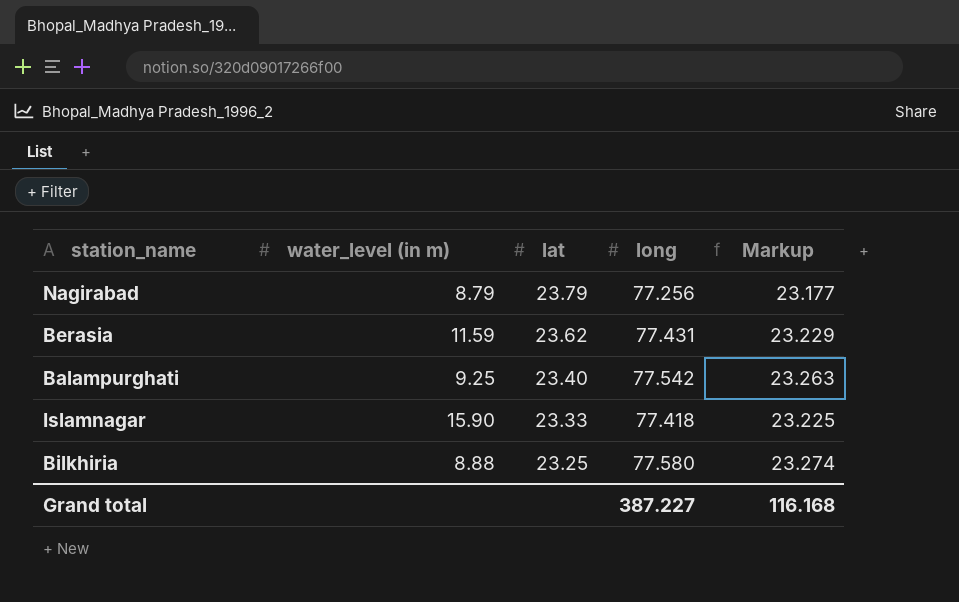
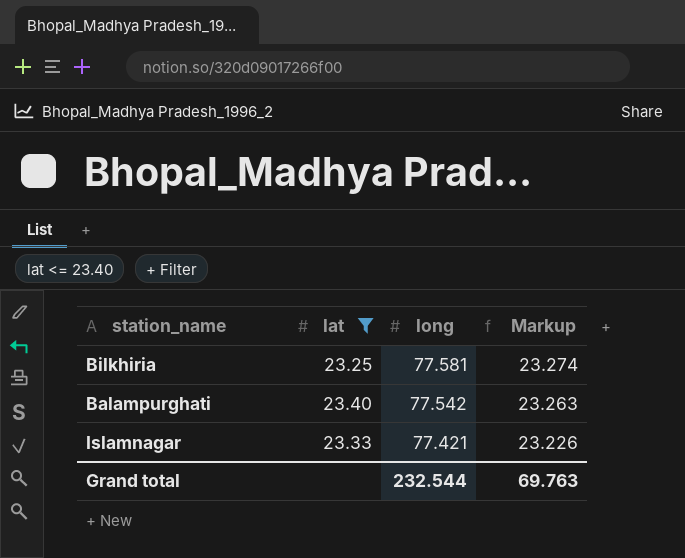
filter: none -> lat <= 23.40
row order: lat descending -> long descending
column water_level (in m) | position: 2 -> none
Bilkhiria | long: 77.580 -> 77.581
Islamnagar | long: 77.418 -> 77.421
Islamnagar | Markup: 23.225 -> 23.226
Grand total | long: 387.227 -> 232.544
Grand total | Markup: 116.168 -> 69.763

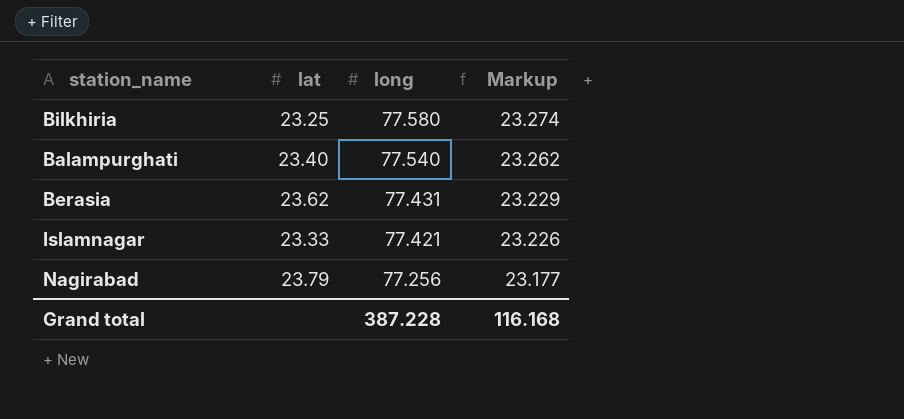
filter: lat <= 23.40 -> none
Bilkhiria | long: 77.581 -> 77.580
Balampurghati | long: 77.542 -> 77.540
Balampurghati | Markup: 23.263 -> 23.262
Grand total | long: 232.544 -> 387.228
Grand total | Markup: 69.763 -> 116.168

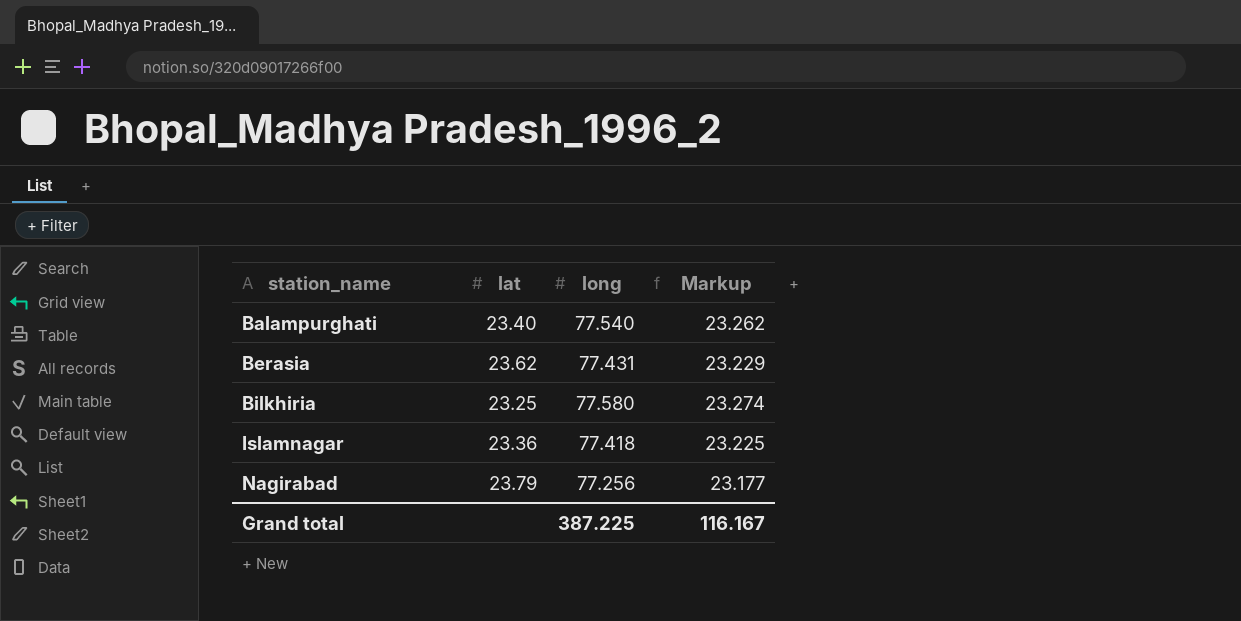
row order: long descending -> station_name ascending
Islamnagar | lat: 23.33 -> 23.36
Islamnagar | long: 77.421 -> 77.418
Islamnagar | Markup: 23.226 -> 23.225
Grand total | long: 387.228 -> 387.225
Grand total | Markup: 116.168 -> 116.167

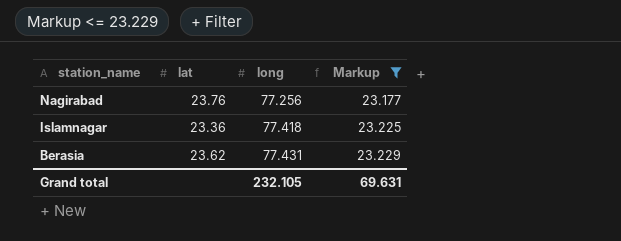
filter: none -> Markup <= 23.229
row order: station_name ascending -> station_name descending
Nagirabad | lat: 23.79 -> 23.76
Grand total | long: 387.225 -> 232.105
Grand total | Markup: 116.167 -> 69.631

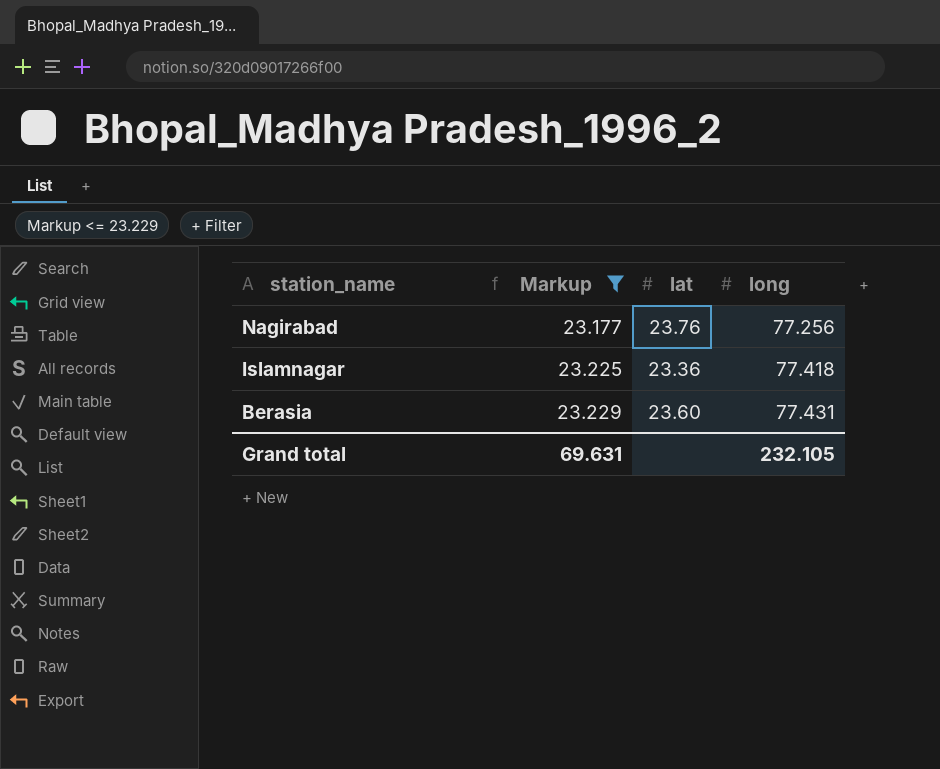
column Markup | position: 4 -> 2
Berasia | lat: 23.62 -> 23.60

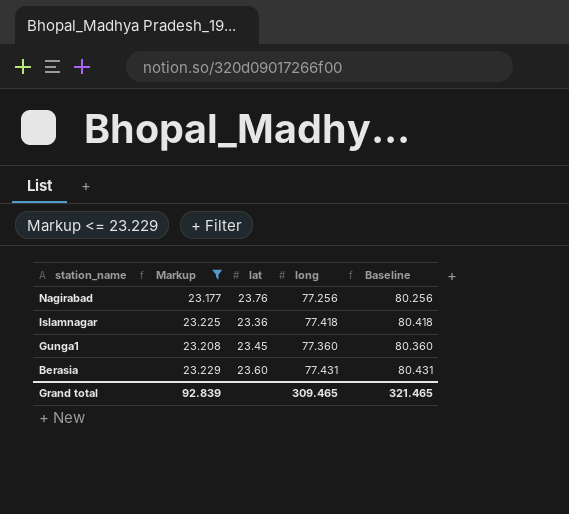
column Baseline | formula: none -> [long] + 3
row Gunga1: none -> 23.208 | 23.45 | 77.360 | 80.360
Grand total | Markup: 69.631 -> 92.839
Grand total | long: 232.105 -> 309.465

